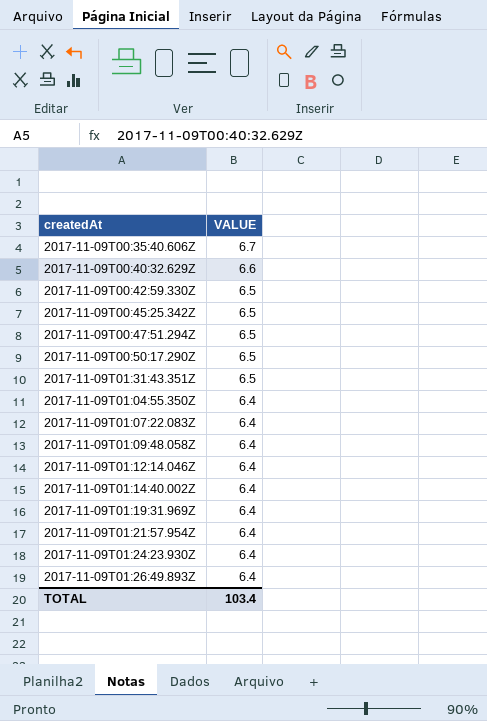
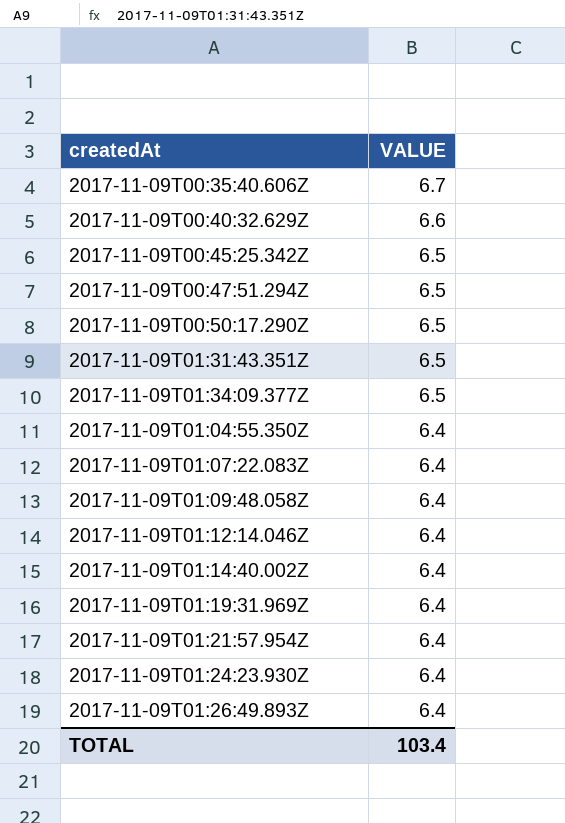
row 2017-11-09T00:42:59.330Z: 6.5 -> none
row 2017-11-09T01:34:09.377Z: none -> 6.5

